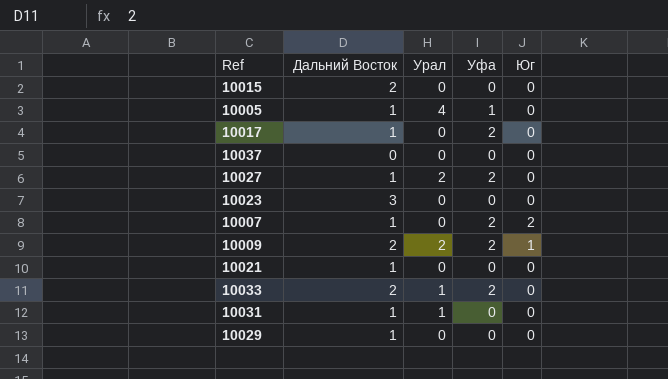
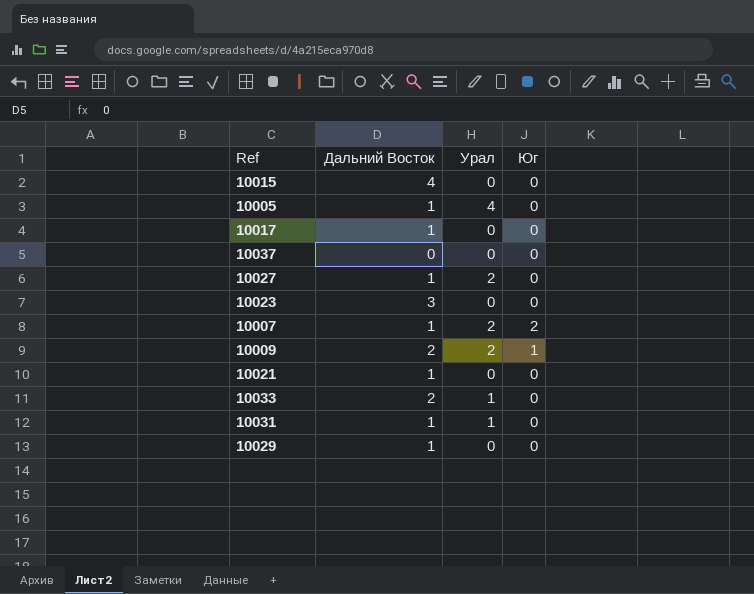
column Уфа | position: 4 -> none
10015 | Дальний Восток: 2 -> 4
10007 | Урал: 0 -> 2

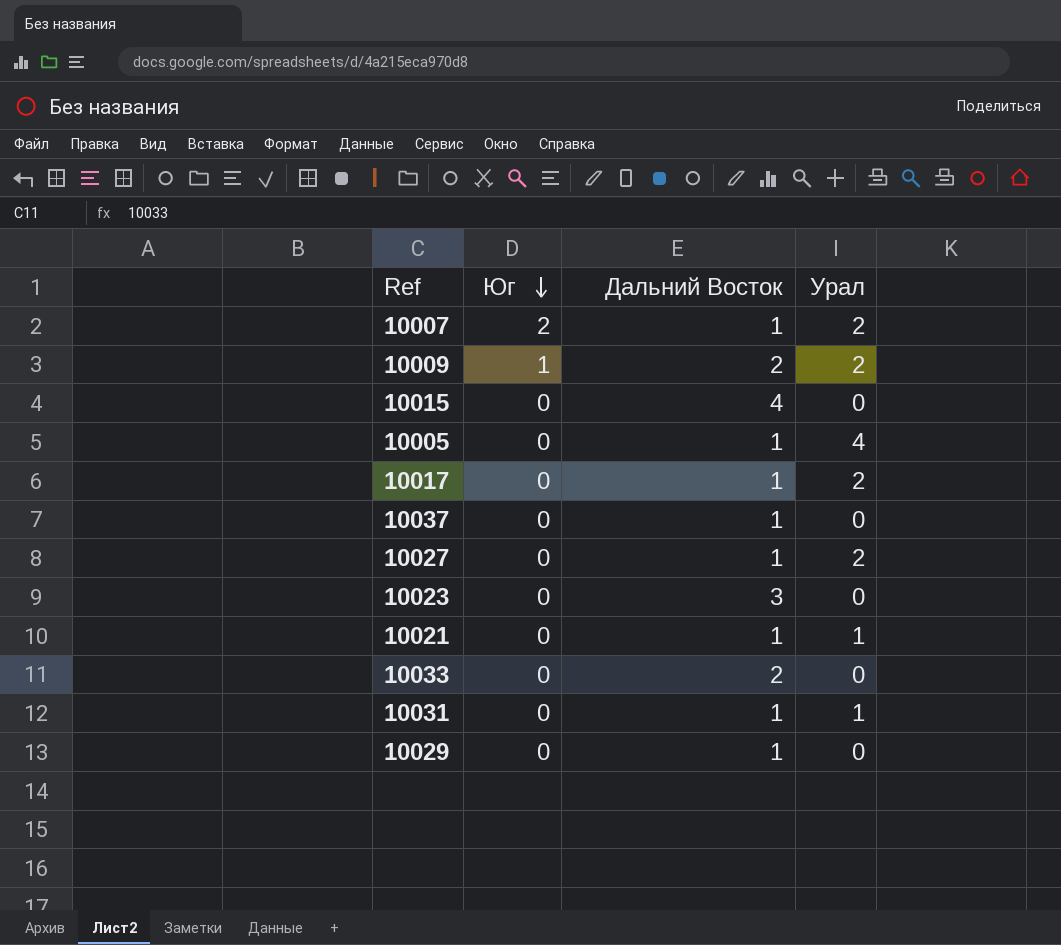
row order: none -> Юг descending
column Юг | position: 4 -> 2
10017 | Урал: 0 -> 2
10037 | Дальний Восток: 0 -> 1
10021 | Урал: 0 -> 1
10033 | Урал: 1 -> 0

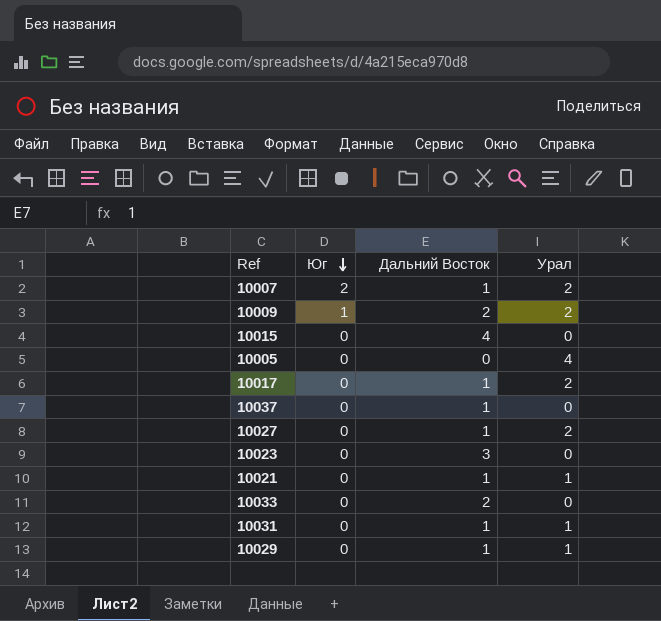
10005 | Дальний Восток: 1 -> 0
10029 | Урал: 0 -> 1

